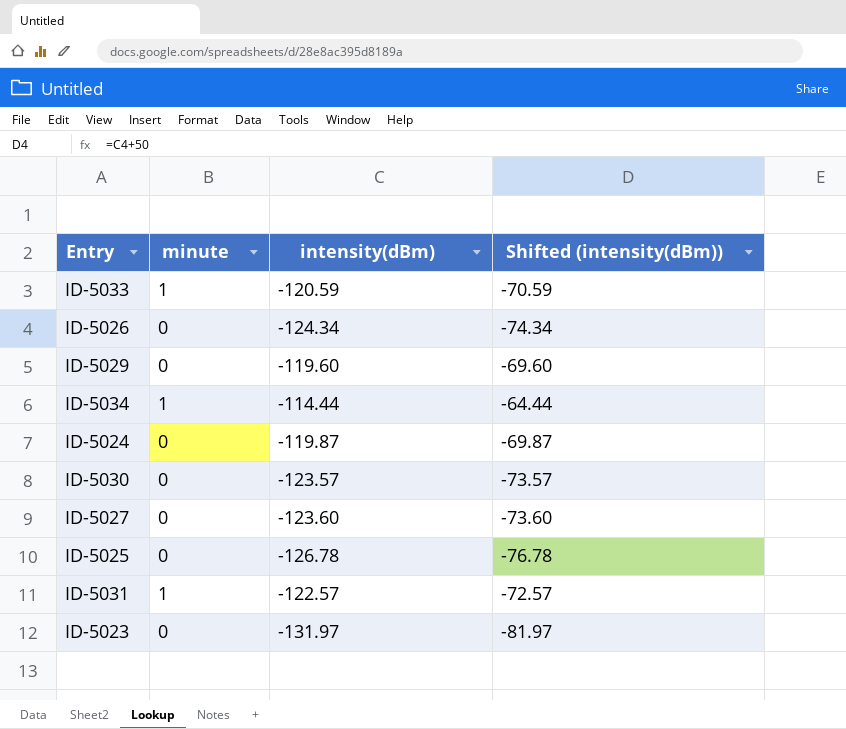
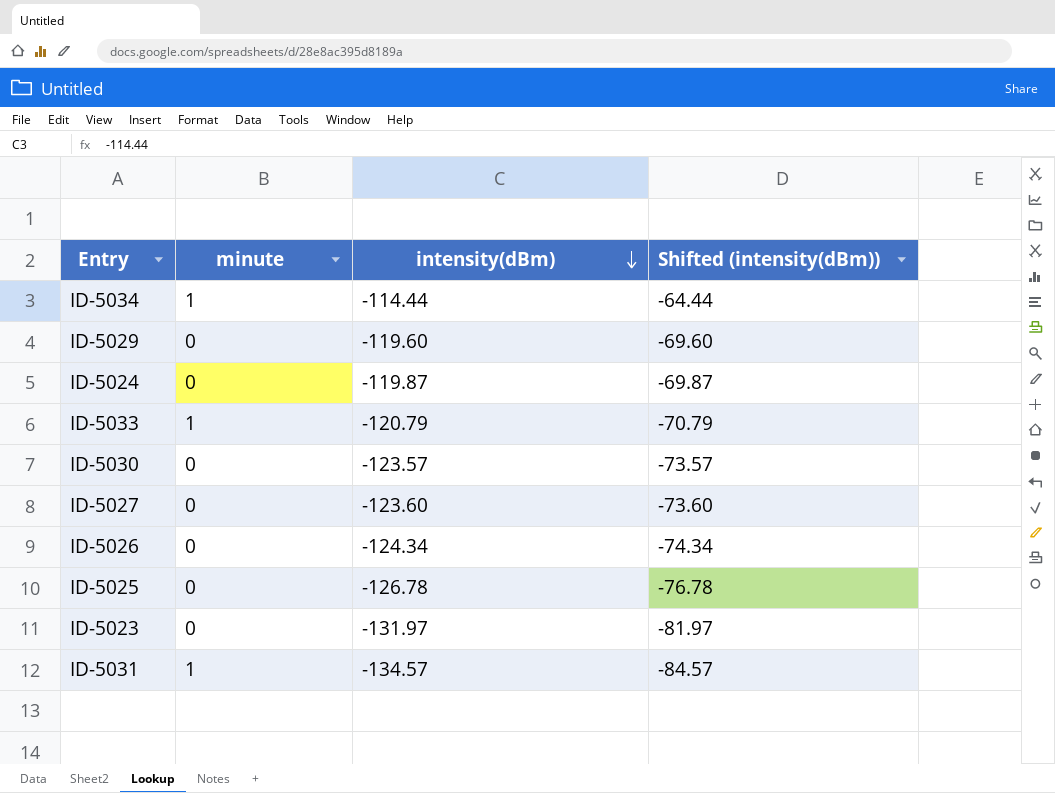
row order: none -> intensity(dBm) descending
ID-5033 | intensity(dBm): -120.59 -> -120.79
ID-5033 | Shifted (intensity(dBm)): -70.59 -> -70.79
ID-5031 | intensity(dBm): -122.57 -> -134.57
ID-5031 | Shifted (intensity(dBm)): -72.57 -> -84.57

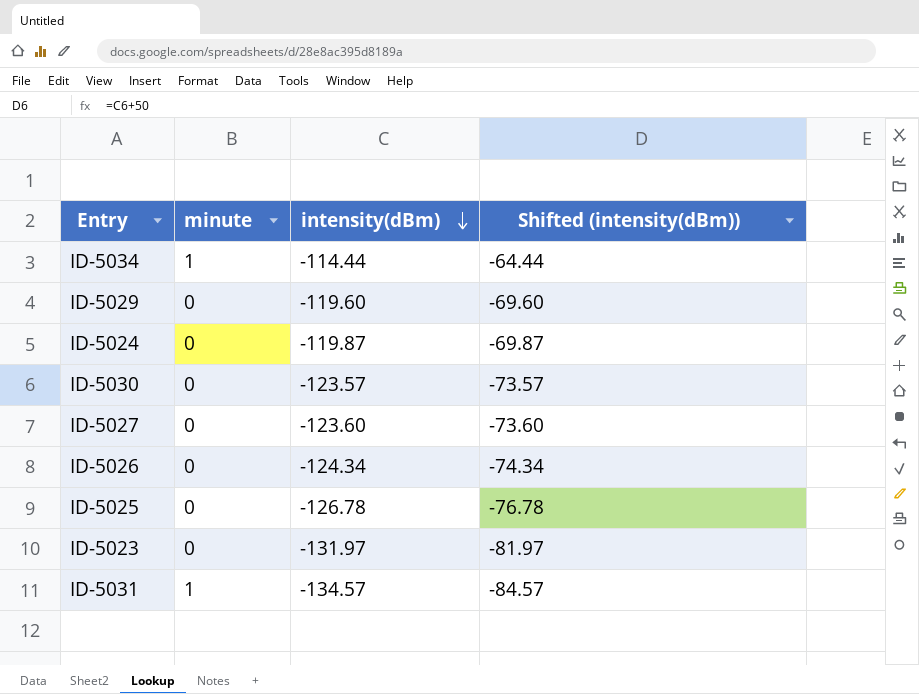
row ID-5033: 1 | -120.79 | -70.79 -> none

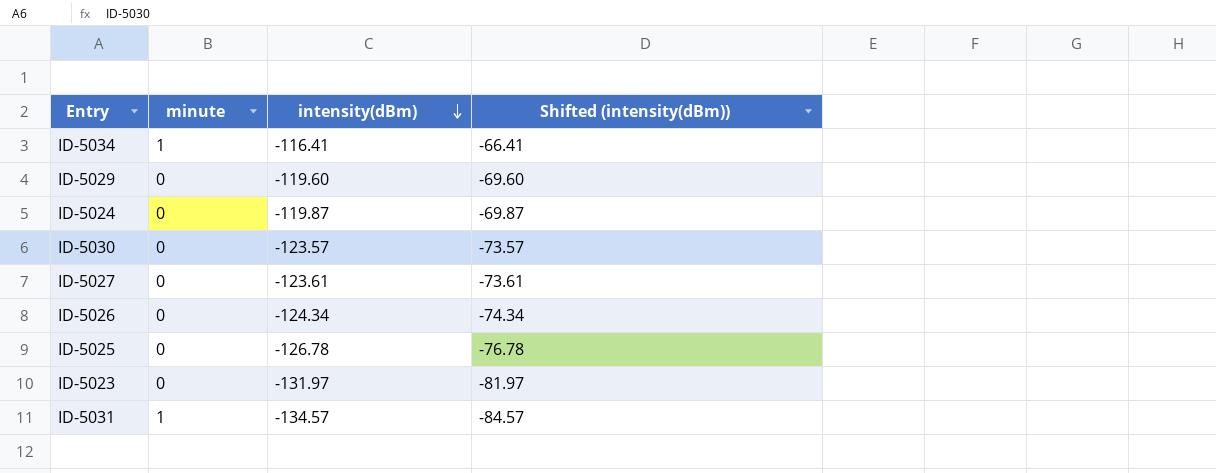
ID-5034 | intensity(dBm): -114.44 -> -116.41
ID-5034 | Shifted (intensity(dBm)): -64.44 -> -66.41
ID-5027 | intensity(dBm): -123.60 -> -123.61
ID-5027 | Shifted (intensity(dBm)): -73.60 -> -73.61

